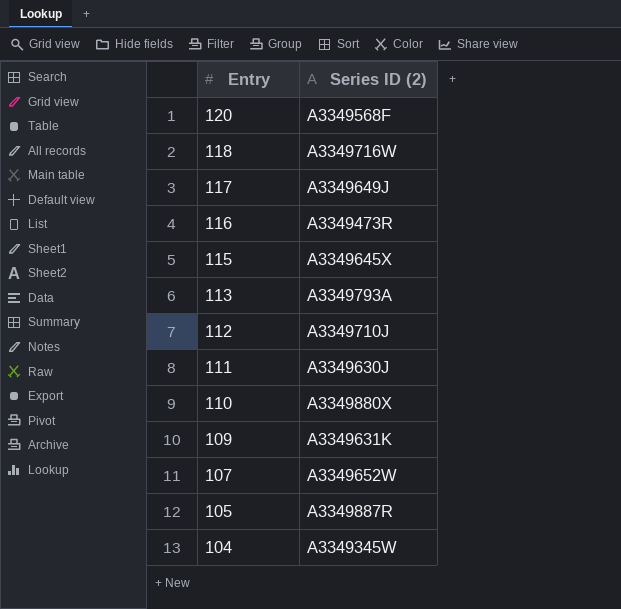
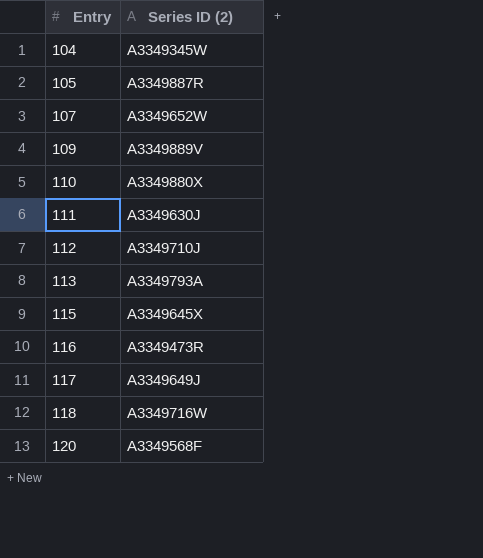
row order: Entry descending -> Entry ascending
109 | Series ID (2): A3349631K -> A3349889V

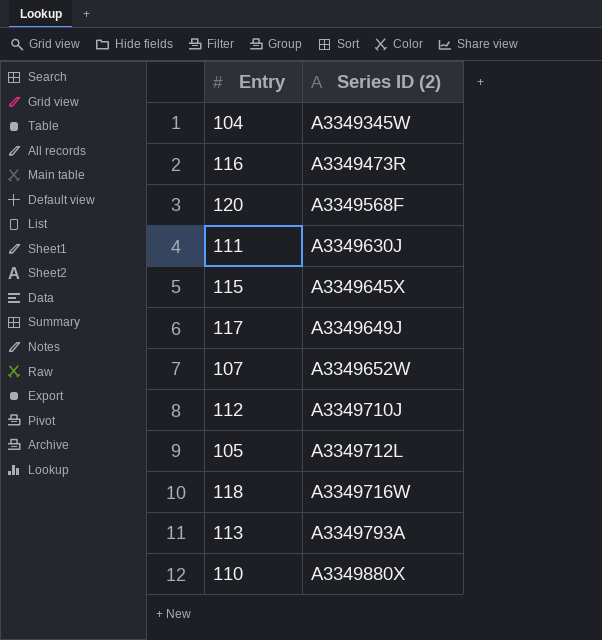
row order: Entry ascending -> Series ID (2) ascending
row 109: A3349889V -> none
105 | Series ID (2): A3349887R -> A3349712L

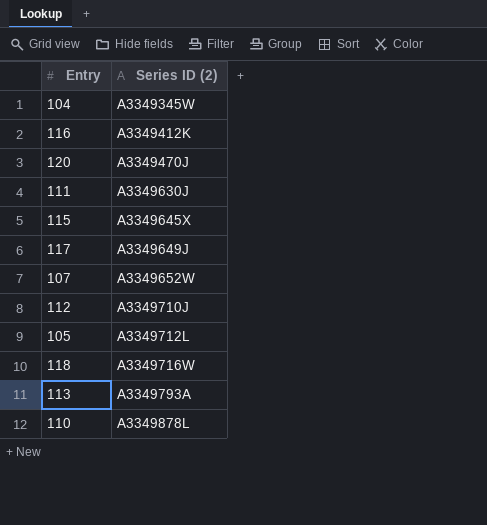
116 | Series ID (2): A3349473R -> A3349412K
120 | Series ID (2): A3349568F -> A3349470J
110 | Series ID (2): A3349880X -> A3349878L

